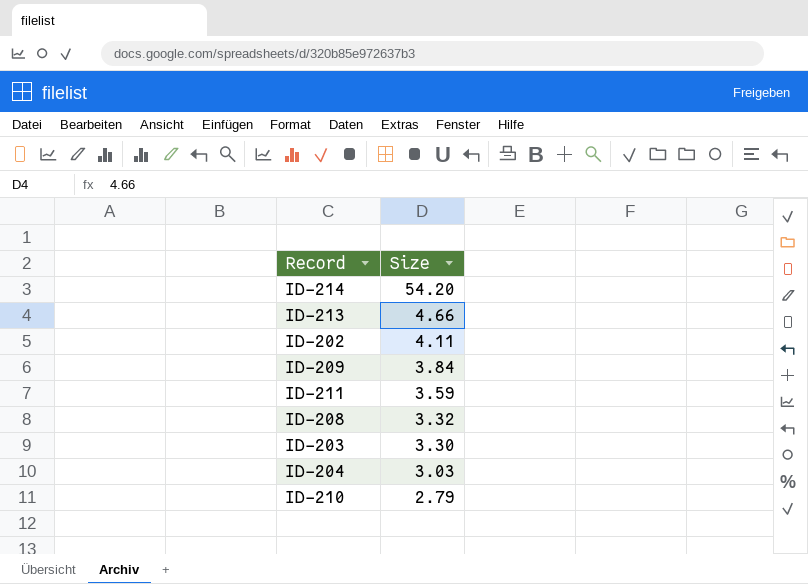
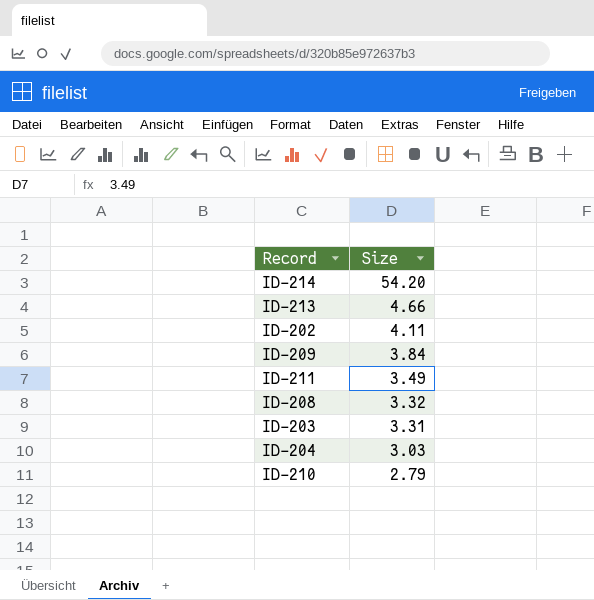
ID-211 | Size: 3.59 -> 3.49
ID-203 | Size: 3.30 -> 3.31

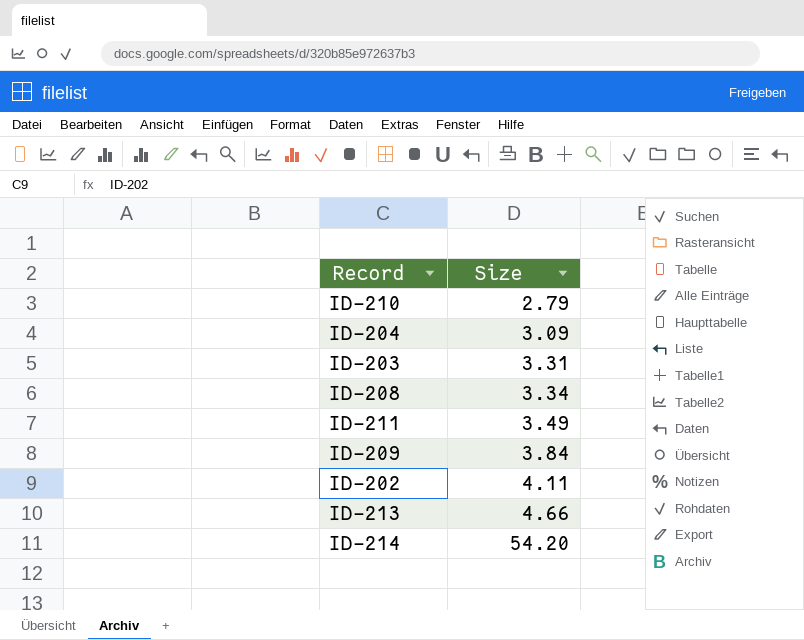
row order: Size descending -> Size ascending
ID-204 | Size: 3.03 -> 3.09
ID-208 | Size: 3.32 -> 3.34

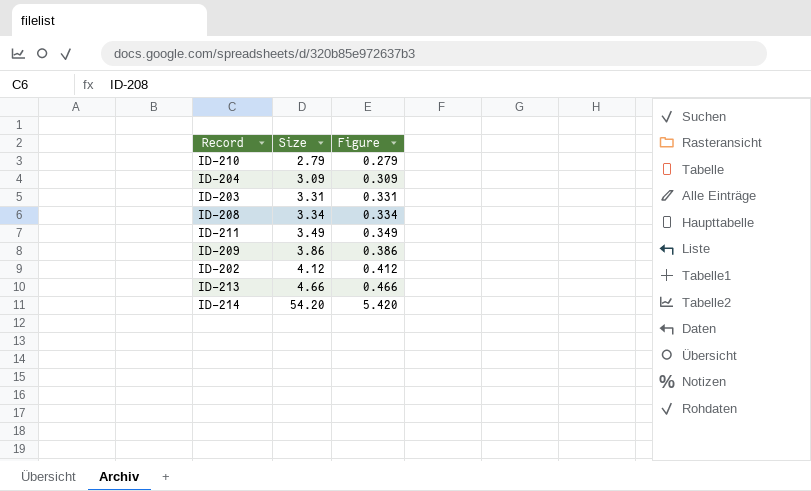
column Figure | formula: none -> [Size] * 0.1
ID-209 | Size: 3.84 -> 3.86
ID-202 | Size: 4.11 -> 4.12

